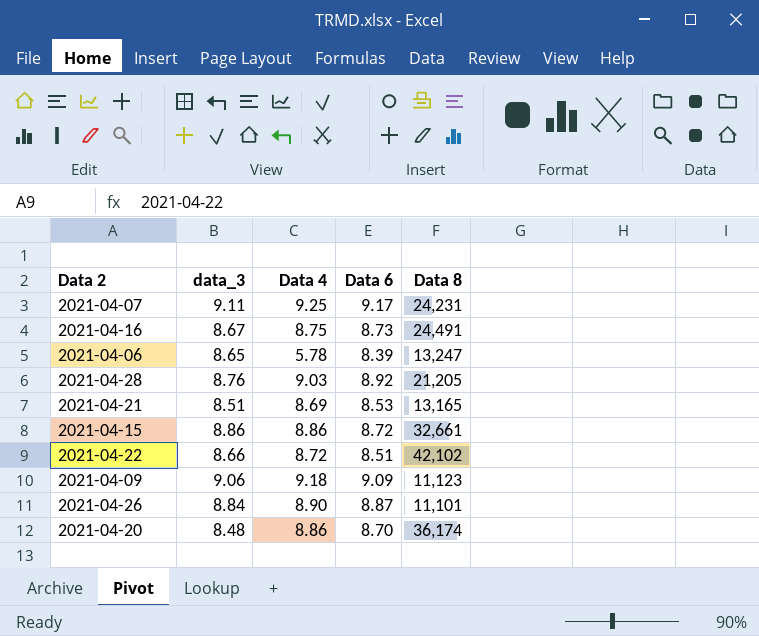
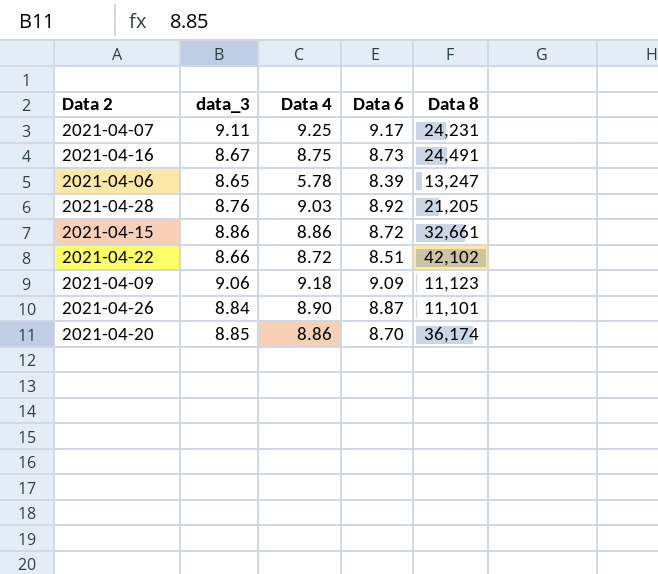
row 2021-04-21: 8.51 | 8.69 | 8.53 | 13,165 -> none
2021-04-20 | data_3: 8.48 -> 8.85

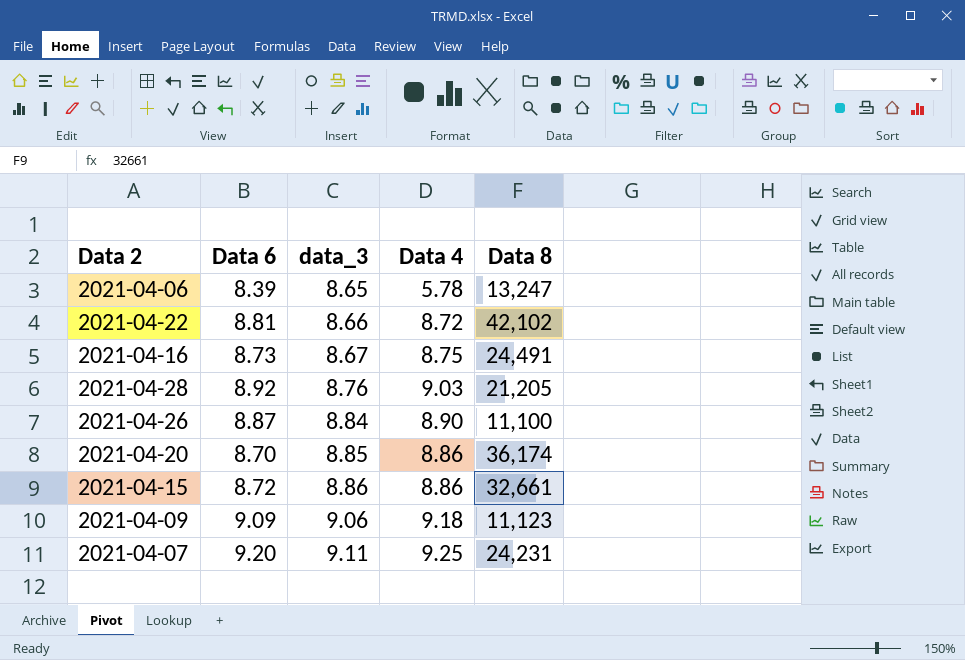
row order: none -> data_3 ascending
column Data 6 | position: 4 -> 2
2021-04-22 | Data 6: 8.51 -> 8.81
2021-04-26 | Data 8: 11,101 -> 11,100
2021-04-07 | Data 6: 9.17 -> 9.20

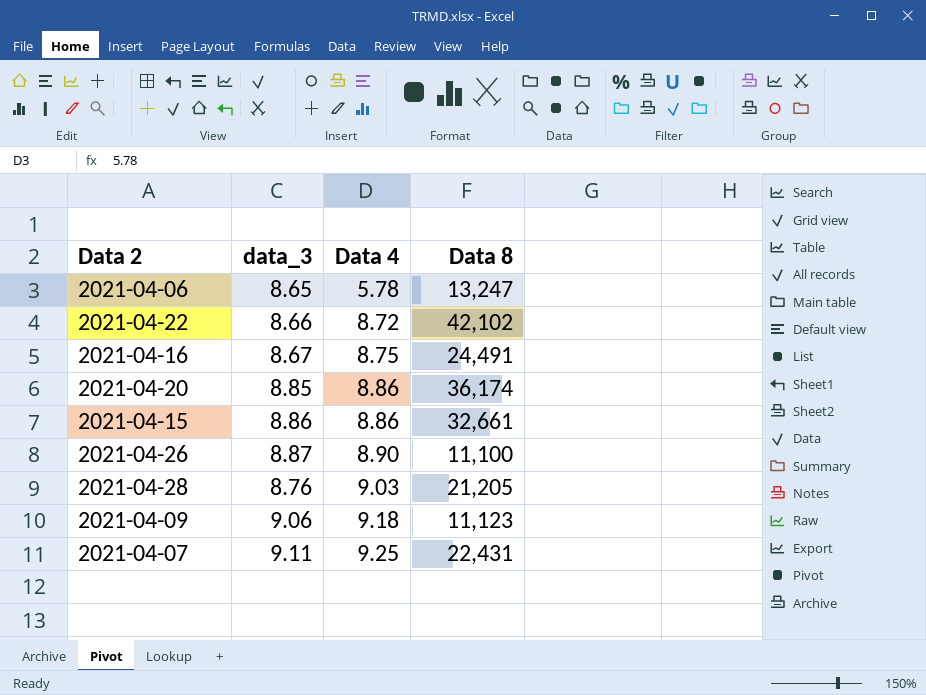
row order: data_3 ascending -> Data 4 ascending
column Data 6 | position: 2 -> none
2021-04-26 | data_3: 8.84 -> 8.87
2021-04-07 | Data 8: 24,231 -> 22,431

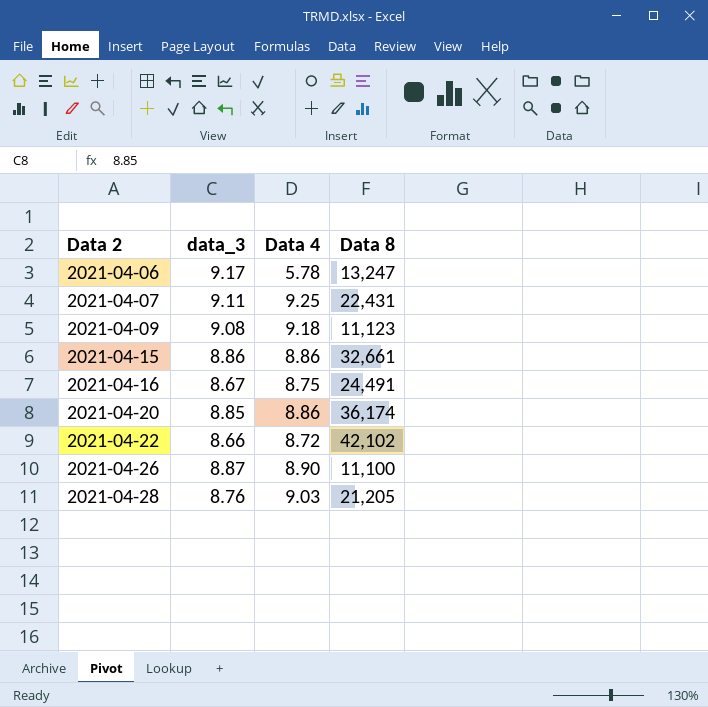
row order: Data 4 ascending -> Data 2 ascending
2021-04-06 | data_3: 8.65 -> 9.17
2021-04-09 | data_3: 9.06 -> 9.08

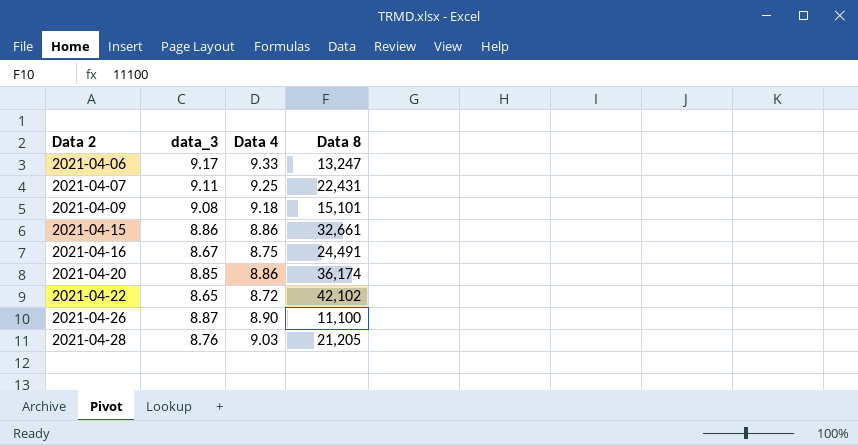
2021-04-06 | Data 4: 5.78 -> 9.33
2021-04-09 | Data 8: 11,123 -> 15,101
2021-04-22 | data_3: 8.66 -> 8.65

